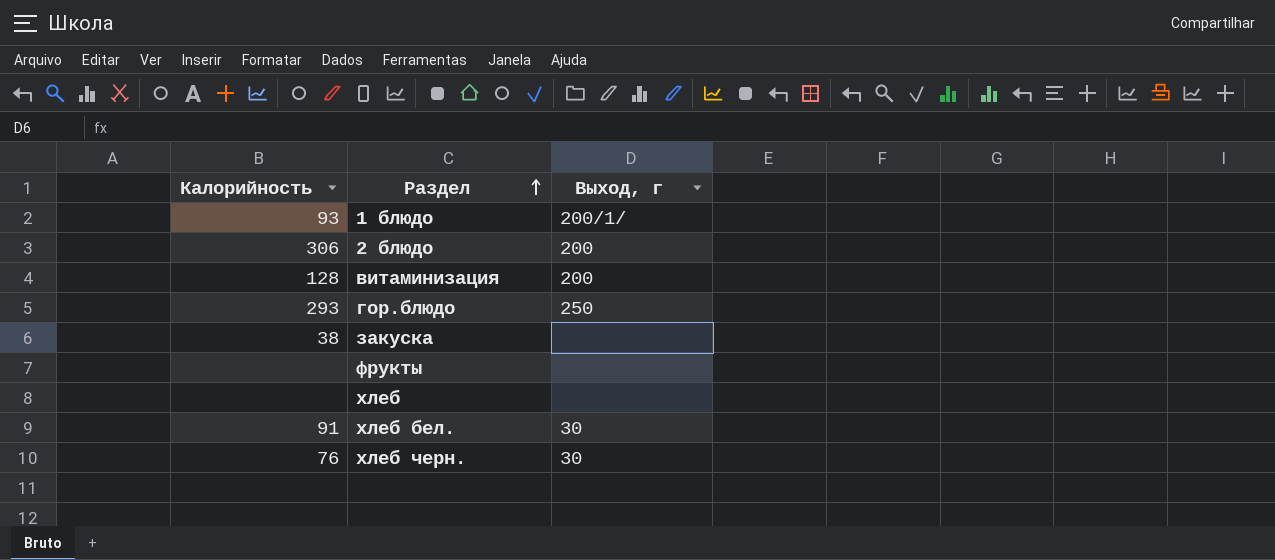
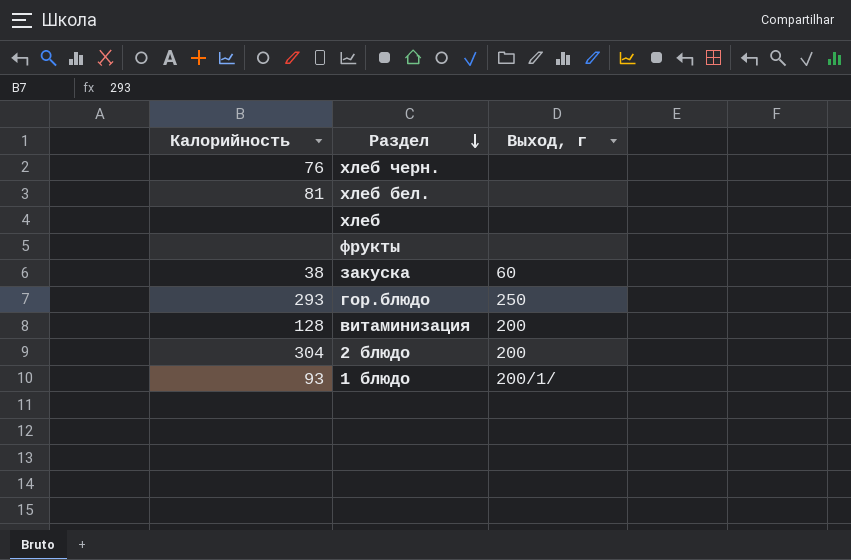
row order: Раздел ascending -> Раздел descending
хлеб черн. | Выход, г: 30 -> none
хлеб бел. | Калорийность: 91 -> 81
хлеб бел. | Выход, г: 30 -> none
закуска | Выход, г: none -> 60
2 блюдо | Калорийность: 306 -> 304

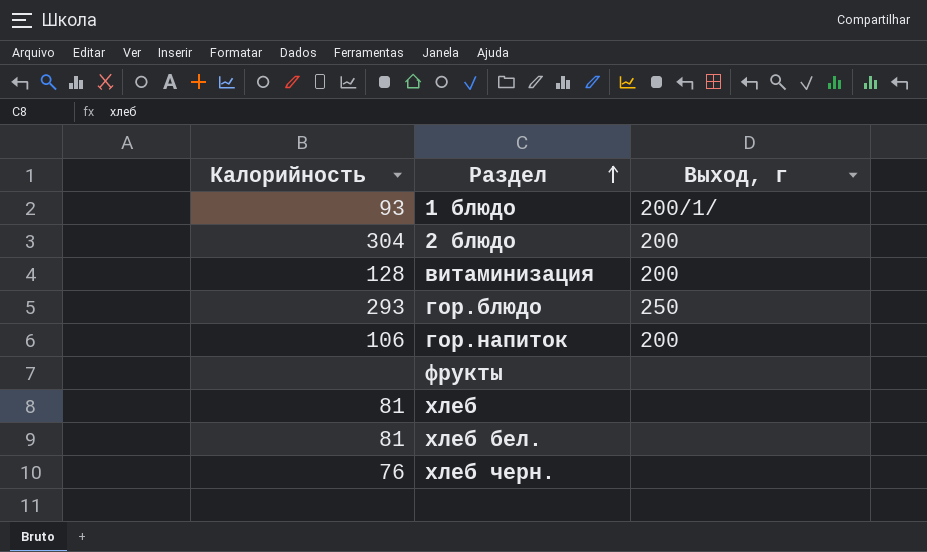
row order: Раздел descending -> Раздел ascending
row закуска: 38 | 60 -> none
row гор.напиток: none -> 106 | 200
хлеб | Калорийность: none -> 81

